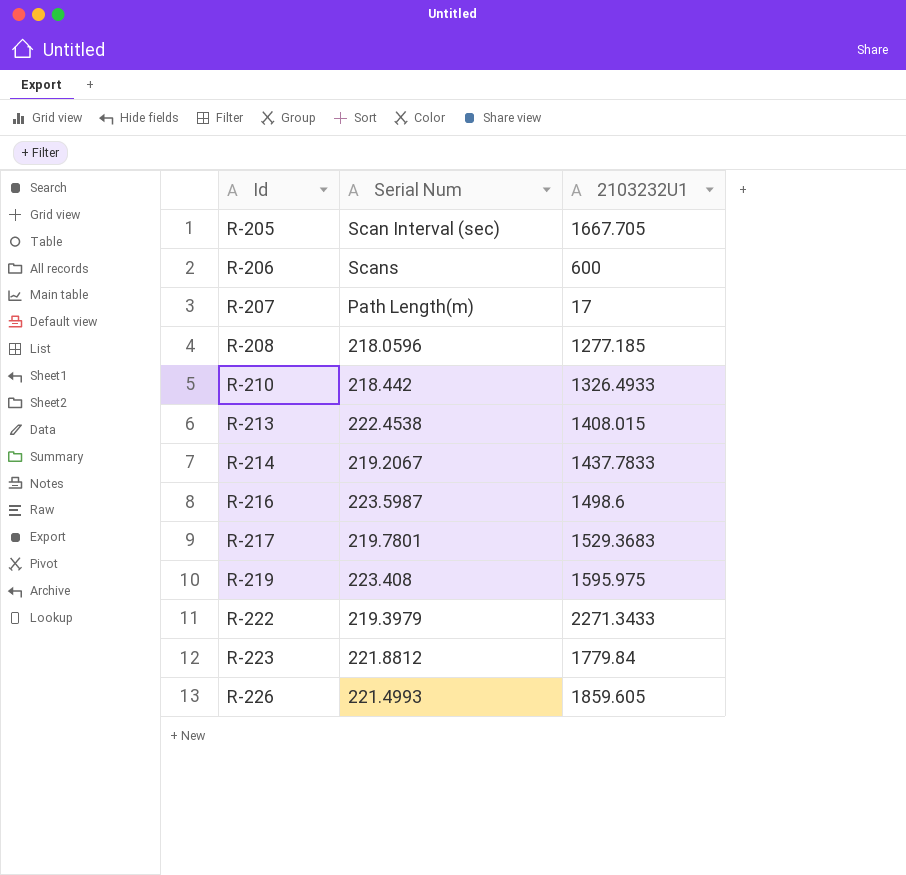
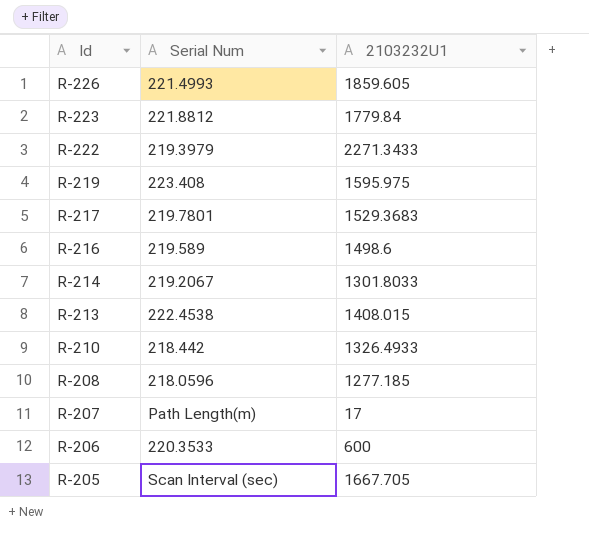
row order: Id ascending -> Id descending
R-216 | Serial Num: 223.5987 -> 219.589
R-214 | 2103232U1: 1437.7833 -> 1301.8033
R-206 | Serial Num: Scans -> 220.3533

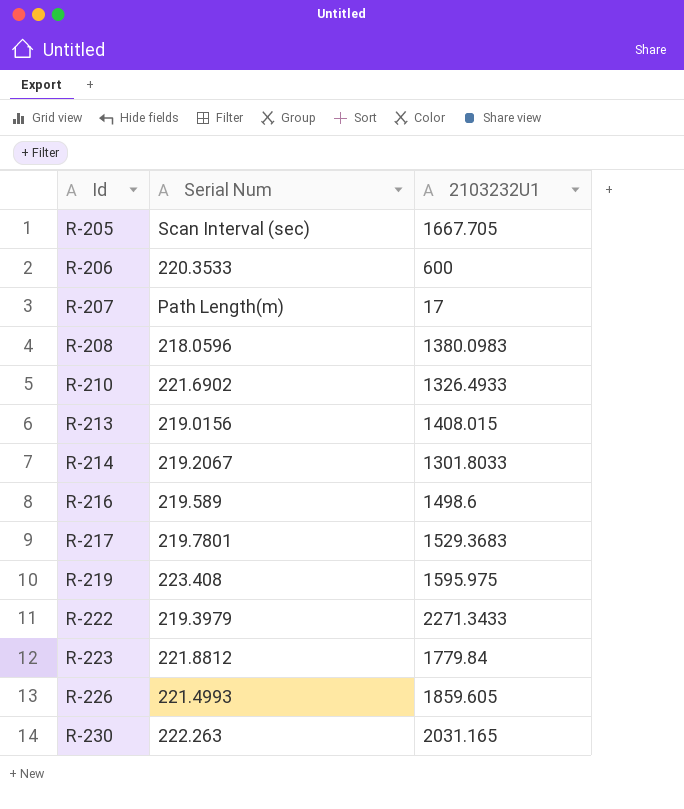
row order: Id descending -> Id ascending
R-208 | 2103232U1: 1277.185 -> 1380.0983
R-210 | Serial Num: 218.442 -> 221.6902
R-213 | Serial Num: 222.4538 -> 219.0156
row R-230: none -> 222.263 | 2031.165

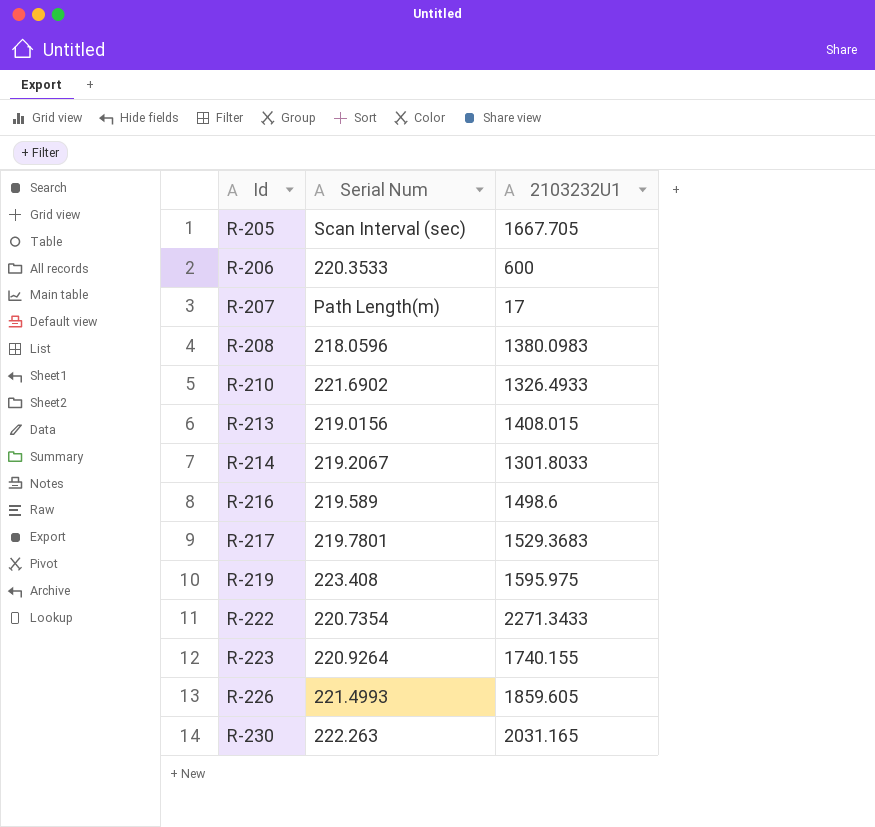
R-222 | Serial Num: 219.3979 -> 220.7354
R-223 | Serial Num: 221.8812 -> 220.9264
R-223 | 2103232U1: 1779.84 -> 1740.155

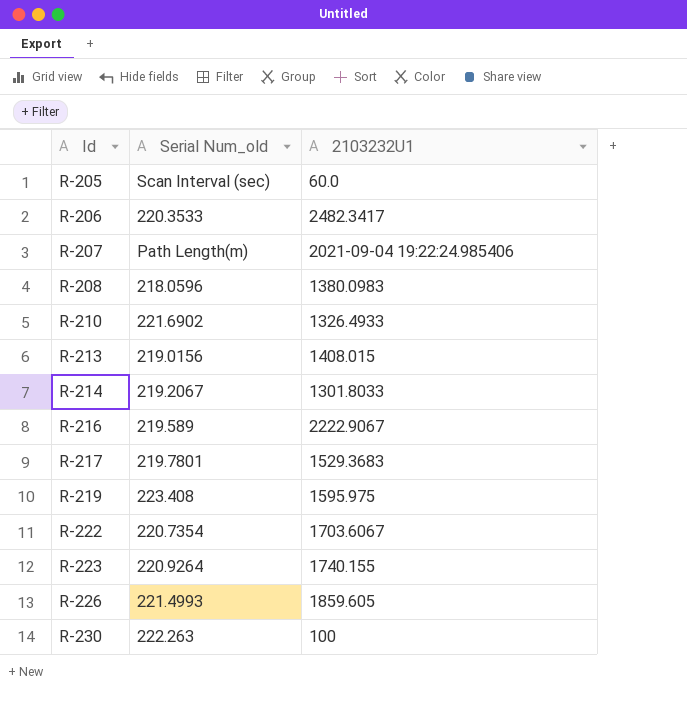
column name: Serial Num -> Serial Num_old
R-205 | 2103232U1: 1667.705 -> 60.0
R-206 | 2103232U1: 600 -> 2482.3417
R-207 | 2103232U1: 17 -> 2021-09-04 19:22:24.985406
R-216 | 2103232U1: 1498.6 -> 2222.9067
R-222 | 2103232U1: 2271.3433 -> 1703.6067
R-230 | 2103232U1: 2031.165 -> 100

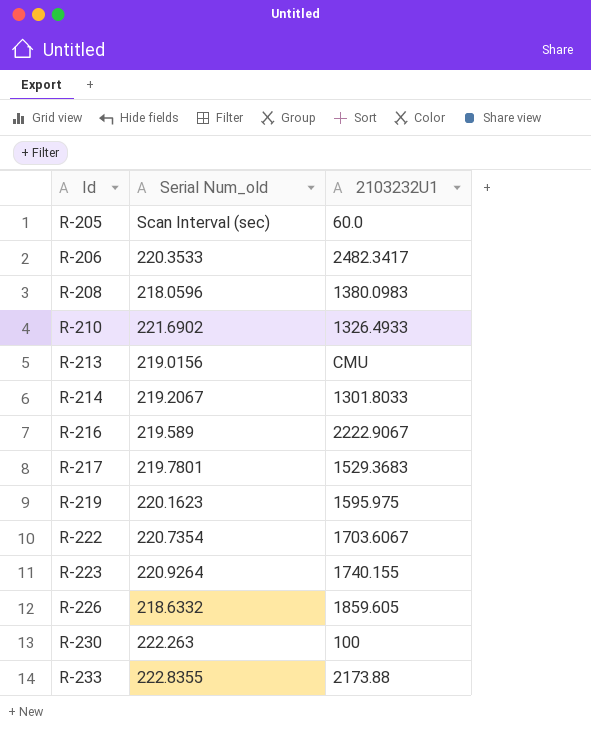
row R-207: Path Length(m) | 2021-09-04 19:22:24.985406 -> none
R-213 | 2103232U1: 1408.015 -> CMU
R-219 | Serial Num_old: 223.408 -> 220.1623
R-226 | Serial Num_old: 221.4993 -> 218.6332
row R-233: none -> 222.8355 | 2173.88

